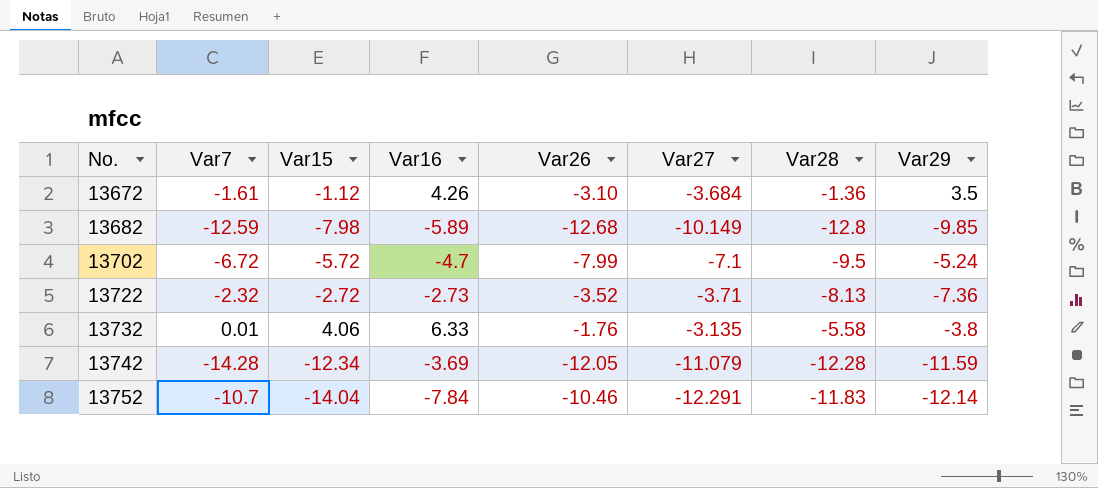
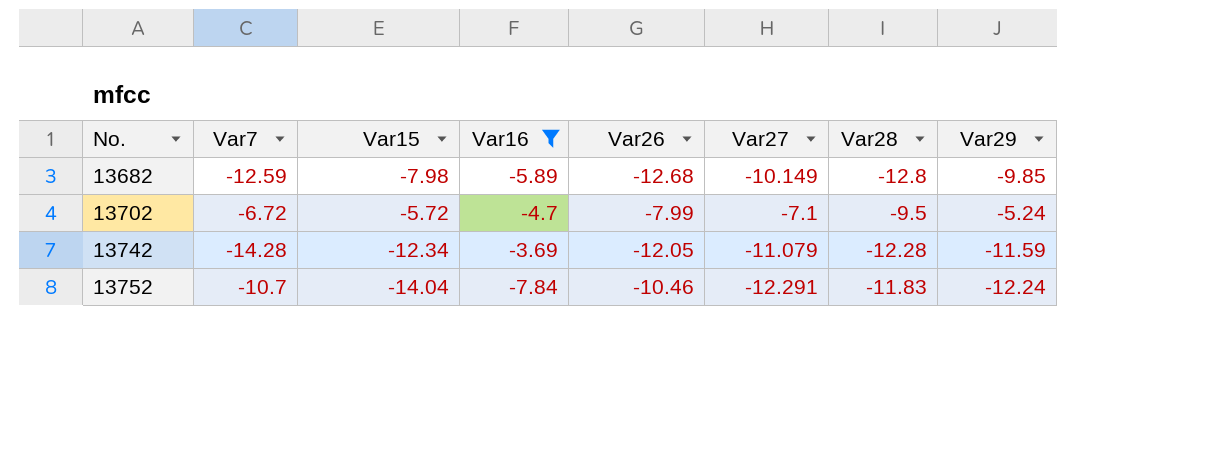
filter: none -> Var16 <= -3.69
13752 | Var29: -12.14 -> -12.24

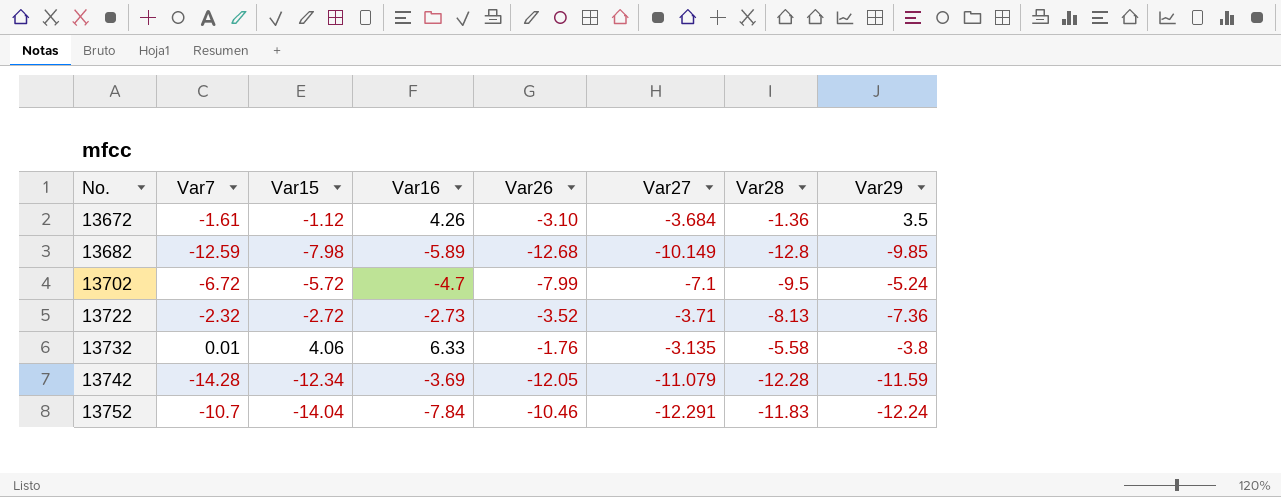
filter: Var16 <= -3.69 -> none

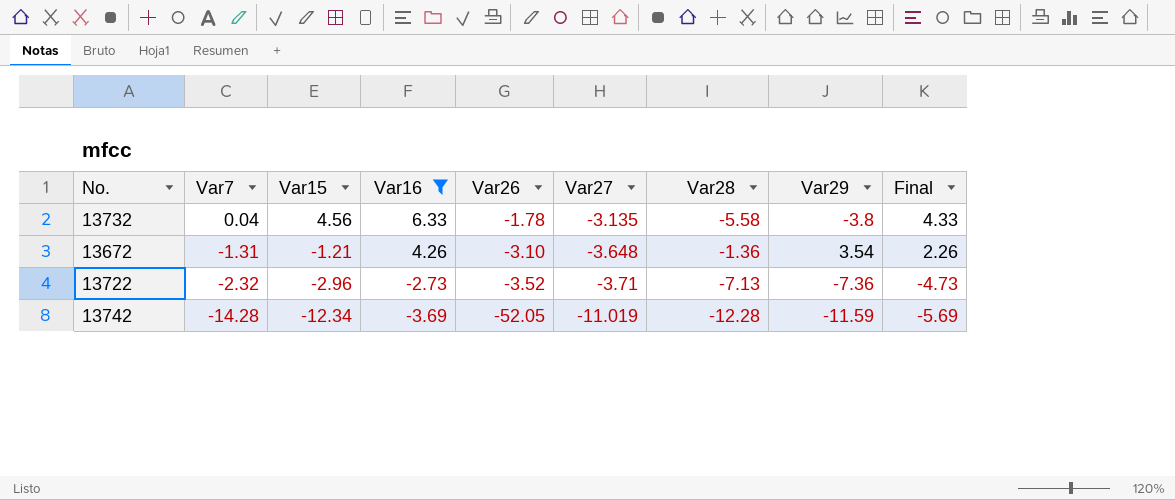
filter: none -> Var16 >= -3.69
row order: No. ascending -> Var7 descending
column Final | formula: none -> [Var16] - 2
13732 | Var7: 0.01 -> 0.04
13732 | Var15: 4.06 -> 4.56
13732 | Var26: -1.76 -> -1.78
13672 | Var7: -1.61 -> -1.31
13672 | Var15: -1.12 -> -1.21
13672 | Var27: -3.684 -> -3.648
13672 | Var29: 3.5 -> 3.54
13722 | Var15: -2.72 -> -2.96
13722 | Var28: -8.13 -> -7.13
13742 | Var26: -12.05 -> -52.05
13742 | Var27: -11.079 -> -11.019

